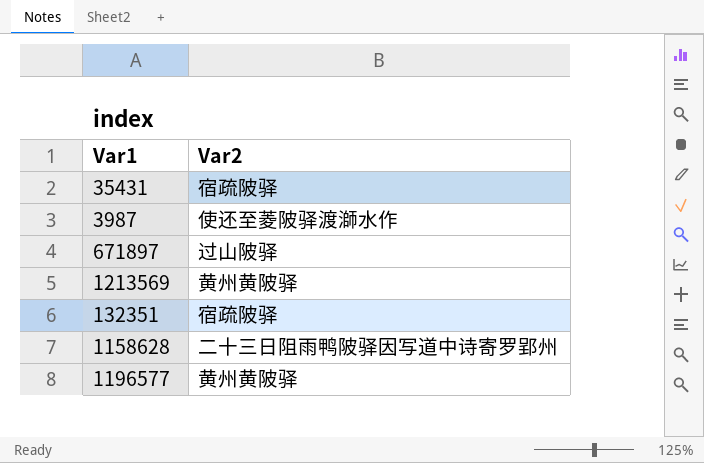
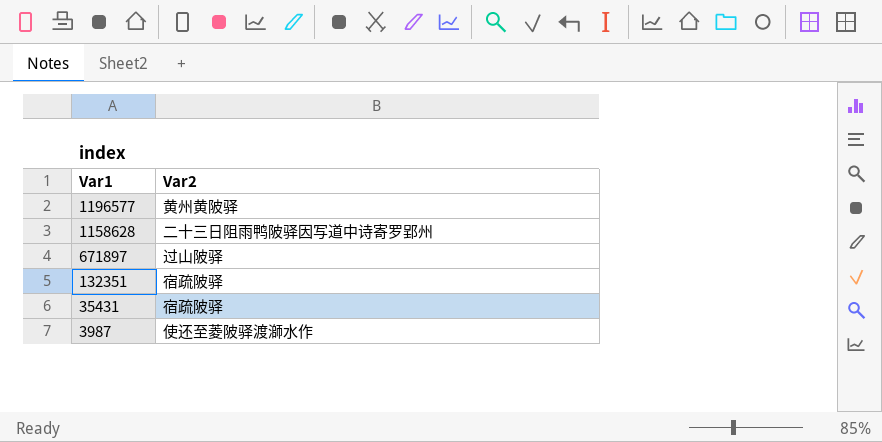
row order: none -> Var1 descending
row 1213569: 黄州黄陂驿 -> none

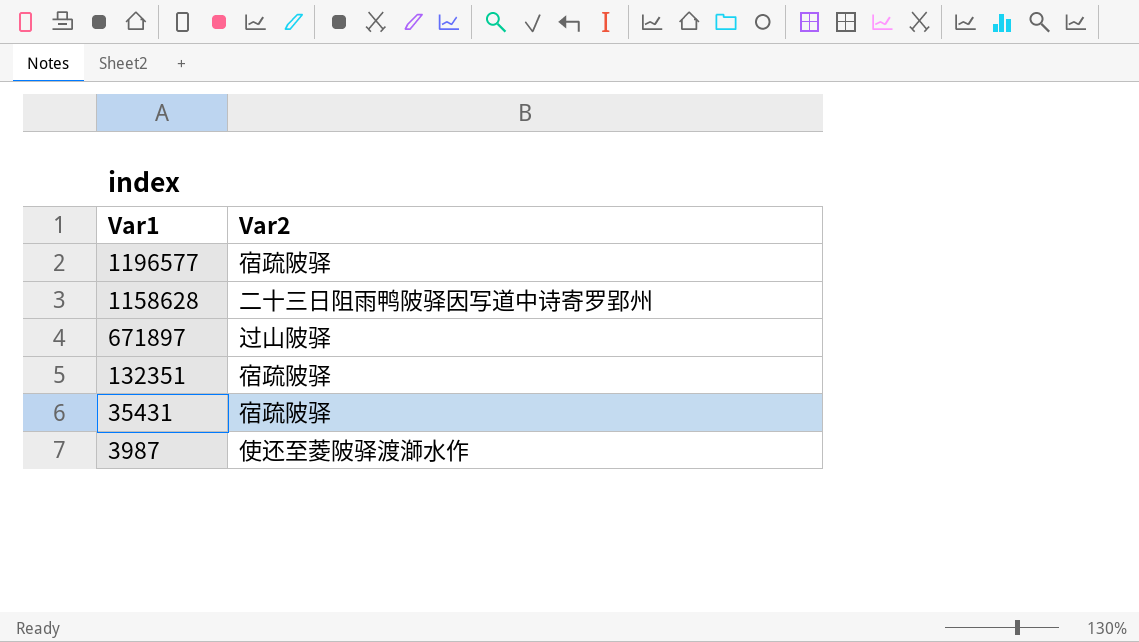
1196577 | Var2: 黄州黄陂驿 -> 宿疏陂驿

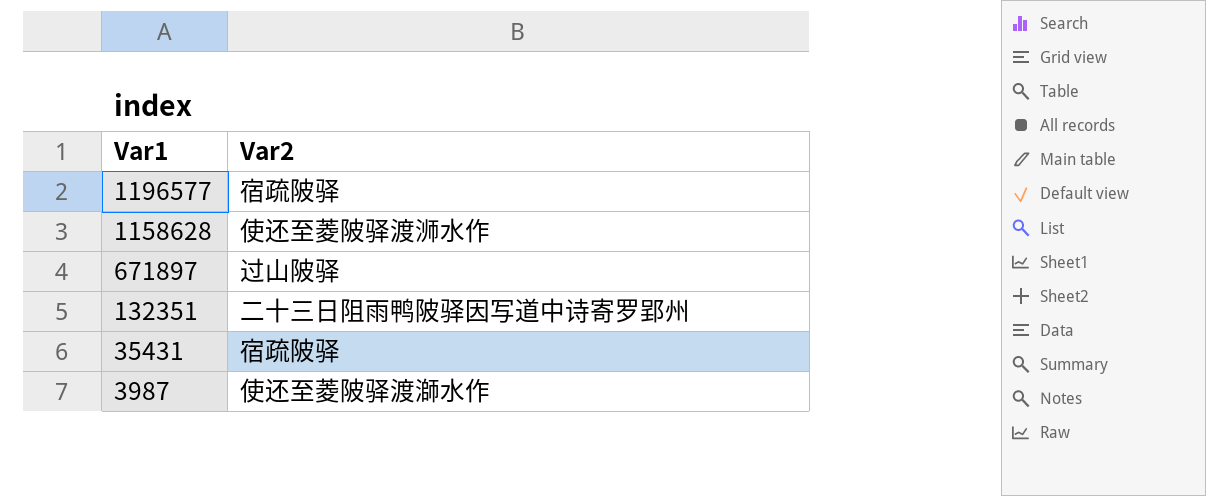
1158628 | Var2: 二十三日阻雨鸭陂驿因写道中诗寄罗郢州 -> 使还至菱陂驿渡浉水作
132351 | Var2: 宿疏陂驿 -> 二十三日阻雨鸭陂驿因写道中诗寄罗郢州

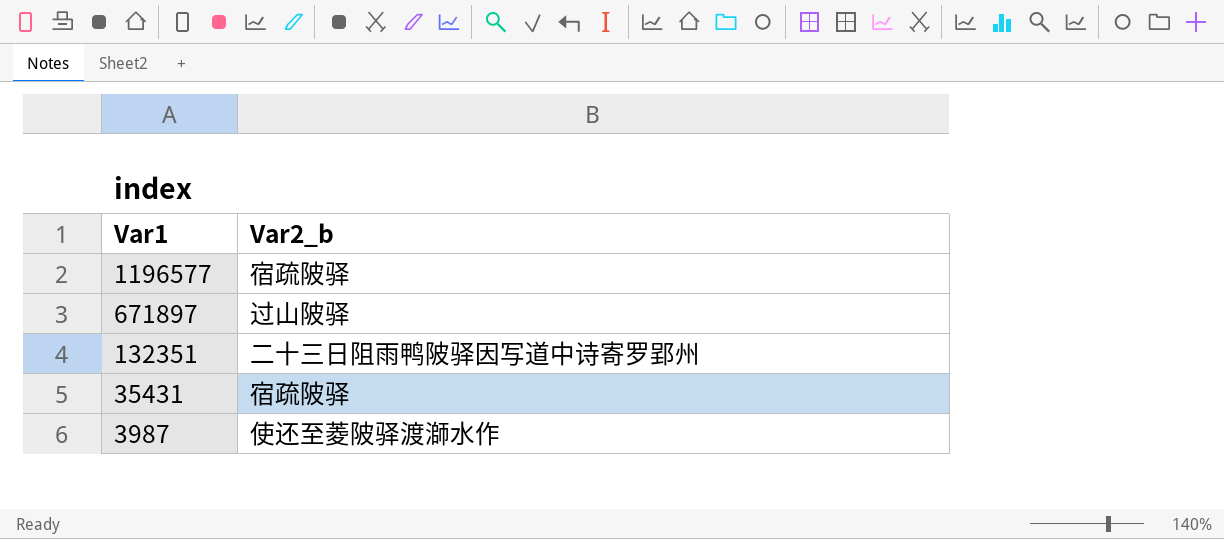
column name: Var2 -> Var2_b
row 1158628: 使还至菱陂驿渡浉水作 -> none

